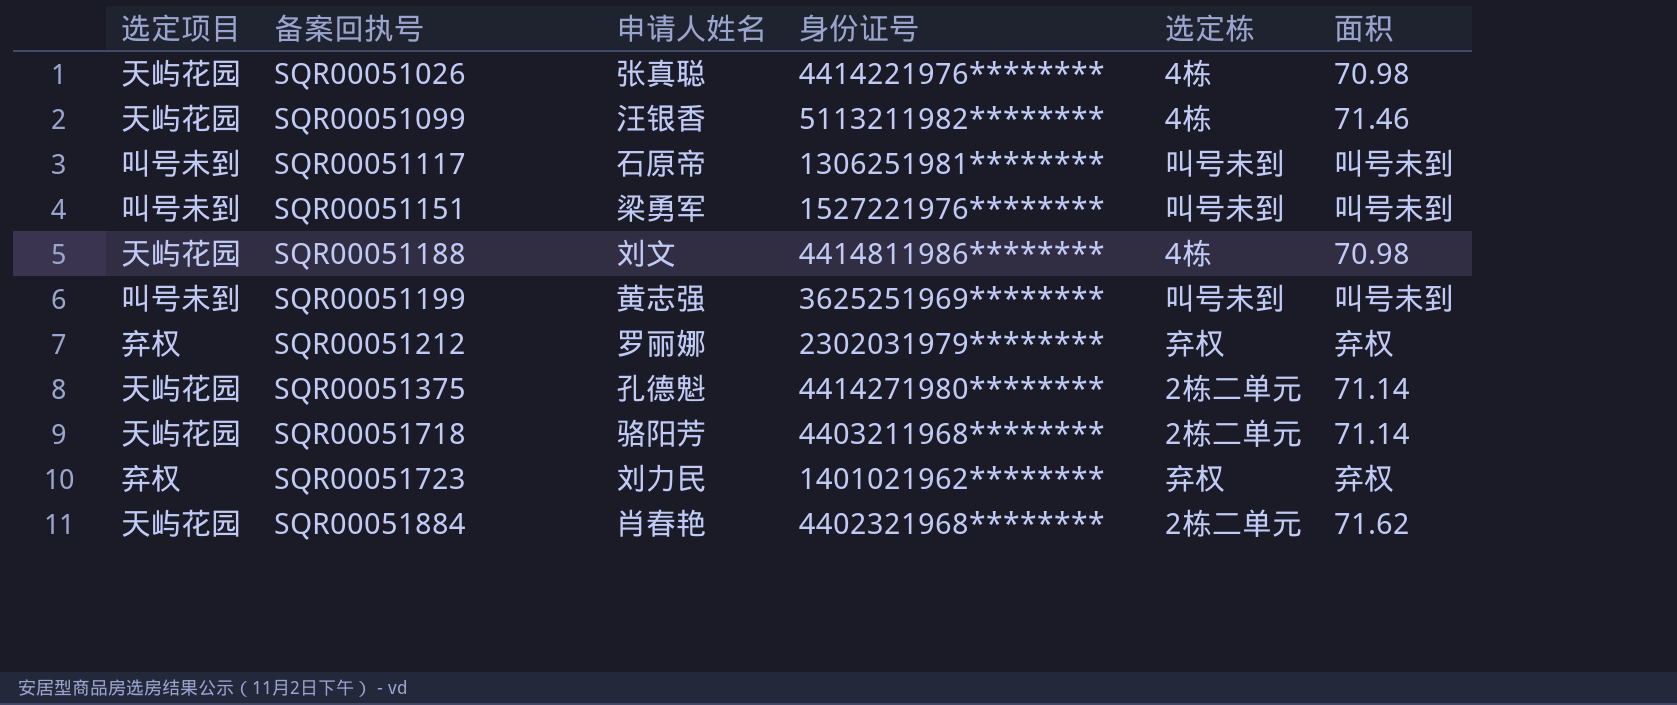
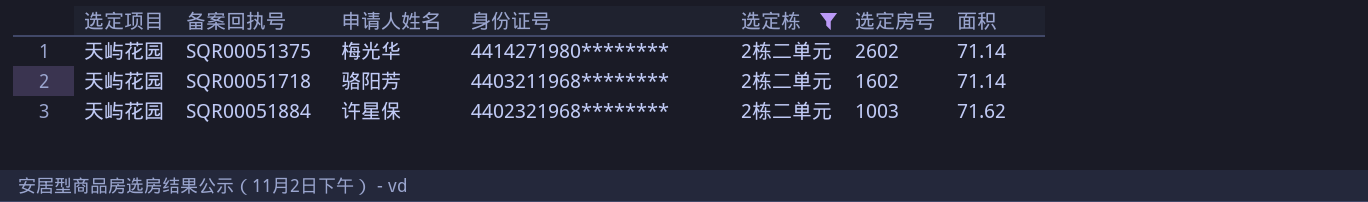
filter: none -> 选定栋 = 2栋二单元
column 选定房号 | position: none -> 6
SQR00051375 | 申请人姓名: 孔德魁 -> 梅光华
SQR00051884 | 申请人姓名: 肖春艳 -> 许星保

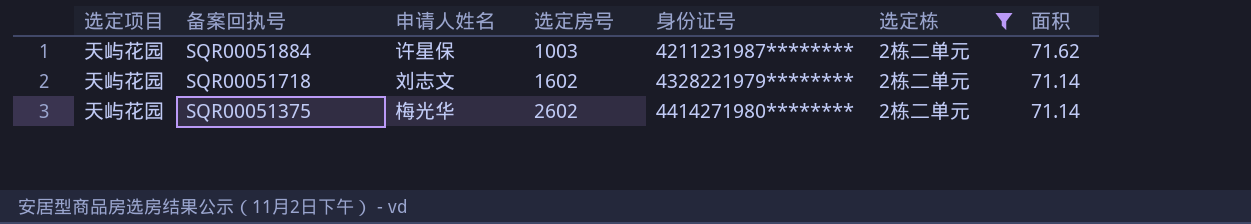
row order: 备案回执号 ascending -> 备案回执号 descending
column 选定房号 | position: 6 -> 4
SQR00051884 | 身份证号: 4402321968******** -> 4211231987********
SQR00051718 | 申请人姓名: 骆阳芳 -> 刘志文
SQR00051718 | 身份证号: 4403211968******** -> 4328221979********

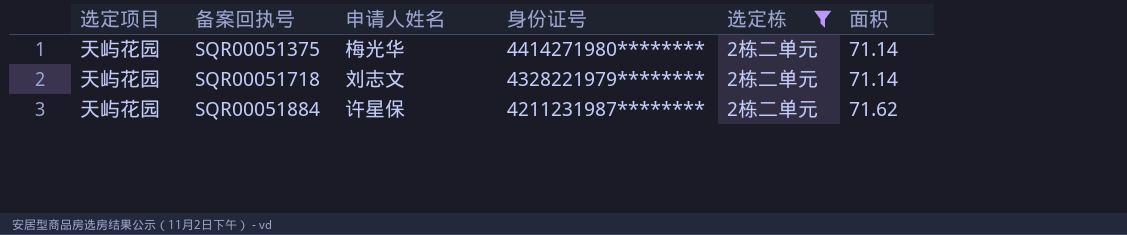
row order: 备案回执号 descending -> 备案回执号 ascending
column 选定房号 | position: 4 -> none

